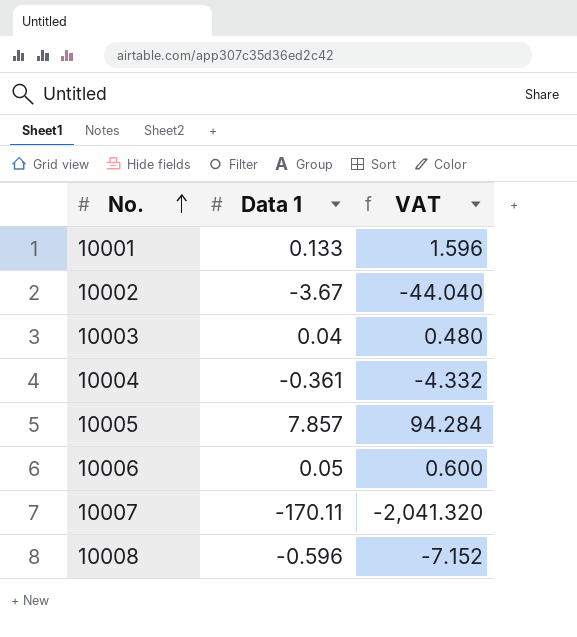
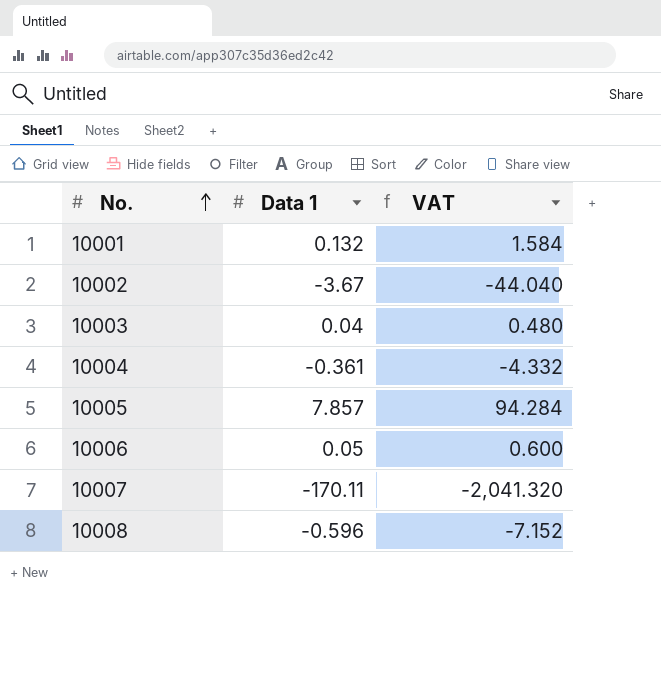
10001 | Data 1: 0.133 -> 0.132
10001 | VAT: 1.596 -> 1.584

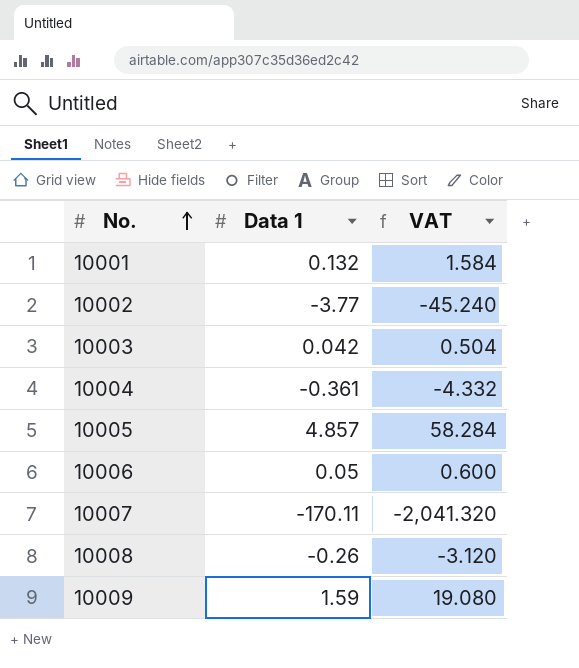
10002 | Data 1: -3.67 -> -3.77
10002 | VAT: -44.040 -> -45.240
10003 | Data 1: 0.04 -> 0.042
10003 | VAT: 0.480 -> 0.504
10005 | Data 1: 7.857 -> 4.857
10005 | VAT: 94.284 -> 58.284
10008 | Data 1: -0.596 -> -0.26
10008 | VAT: -7.152 -> -3.120
row 10009: none -> 1.59 | 19.080

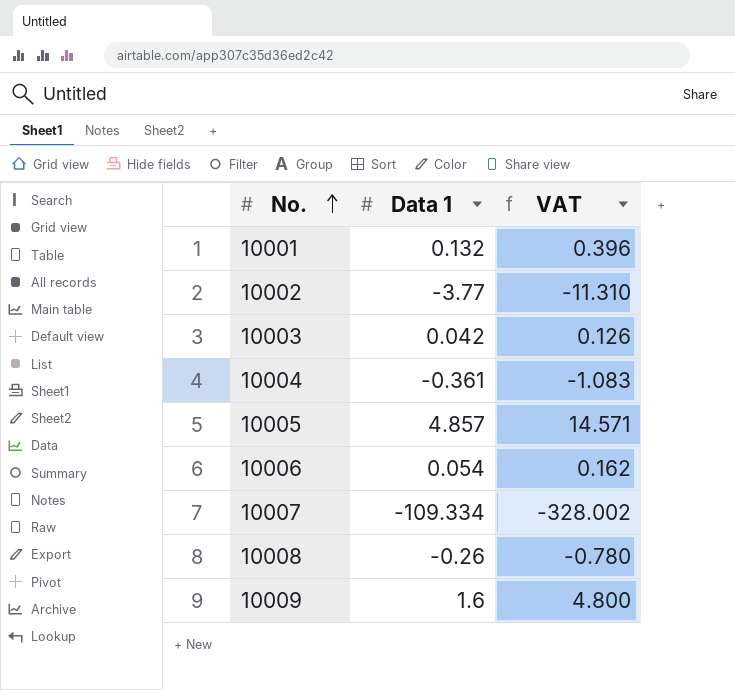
column VAT | formula: [Data 1] * 12 -> [Data 1] * 3
10006 | Data 1: 0.05 -> 0.054
10007 | Data 1: -170.11 -> -109.334
10009 | Data 1: 1.59 -> 1.6

